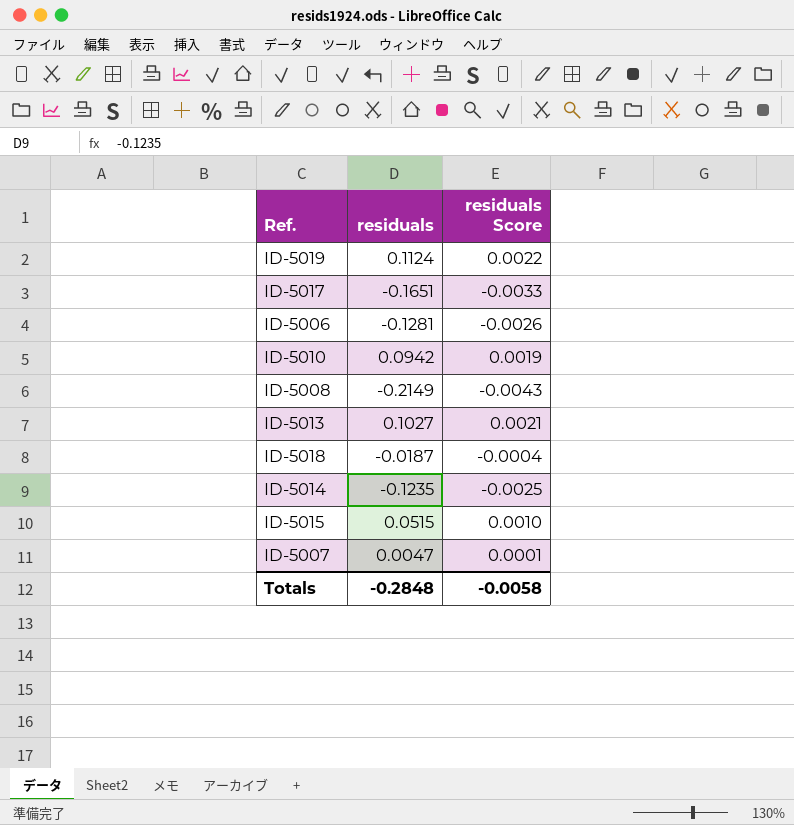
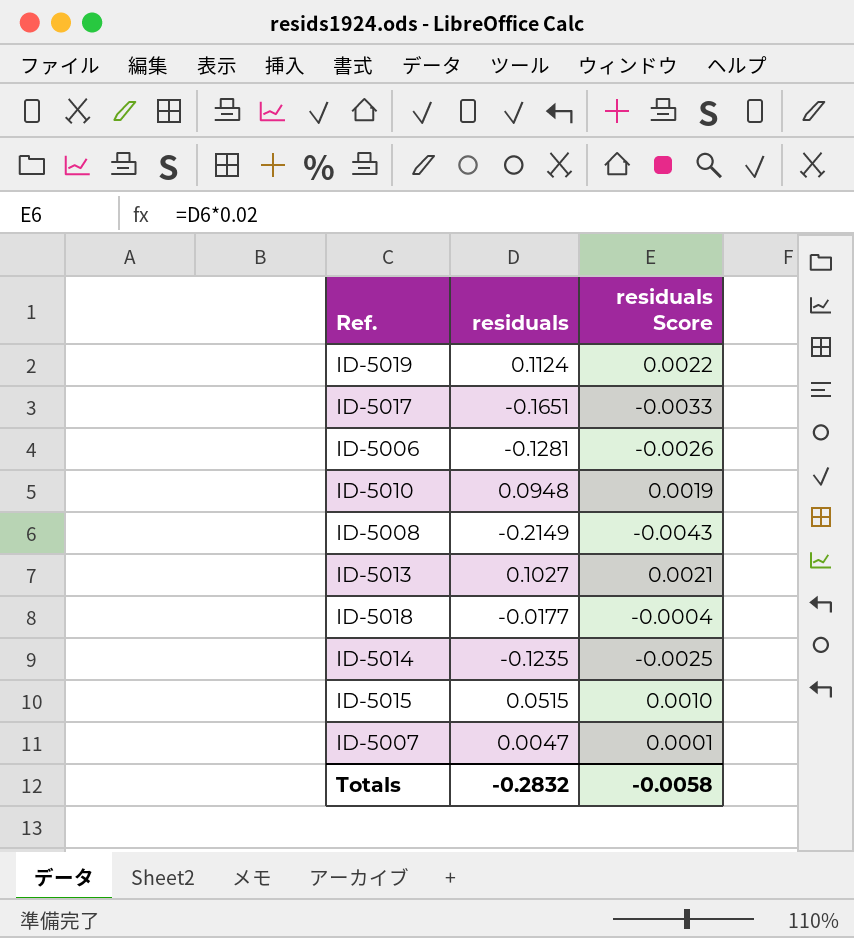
ID-5010 | residuals: 0.0942 -> 0.0948
ID-5018 | residuals: -0.0187 -> -0.0177
Totals | residuals: -0.2848 -> -0.2832

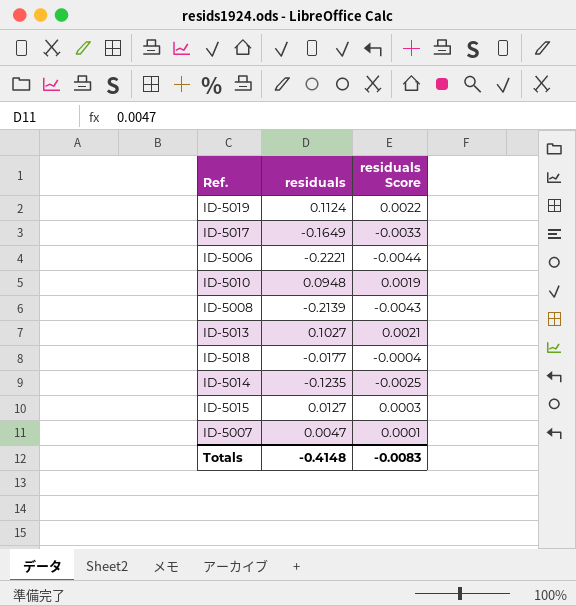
ID-5017 | residuals: -0.1651 -> -0.1649
ID-5006 | residuals: -0.1281 -> -0.2221
ID-5006 | residuals Score: -0.0026 -> -0.0044
ID-5008 | residuals: -0.2149 -> -0.2139
ID-5015 | residuals: 0.0515 -> 0.0127
ID-5015 | residuals Score: 0.0010 -> 0.0003
Totals | residuals: -0.2832 -> -0.4148
Totals | residuals Score: -0.0058 -> -0.0083

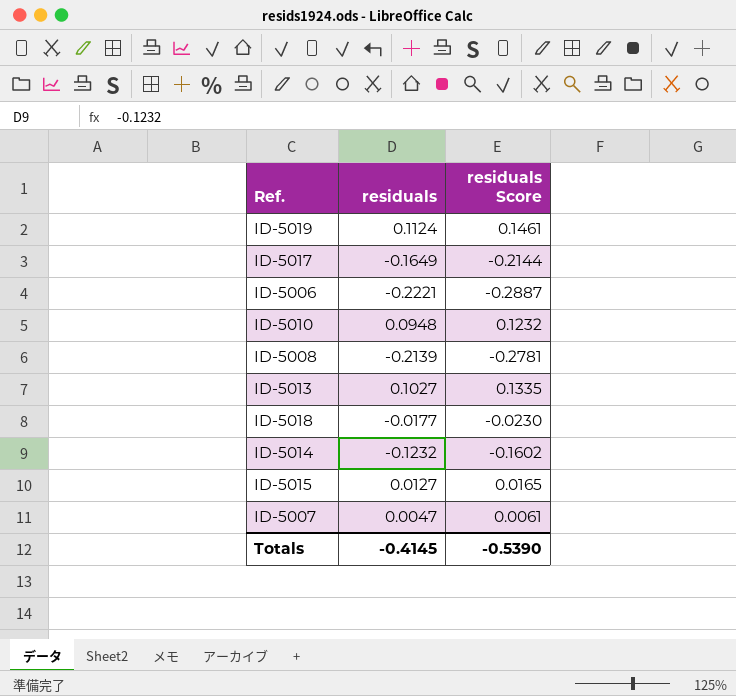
column residuals Score | formula: [residuals] * 0.02 -> [residuals] * 1.3
ID-5014 | residuals: -0.1235 -> -0.1232
Totals | residuals: -0.4148 -> -0.4145
Totals | residuals Score: -0.0083 -> -0.5390

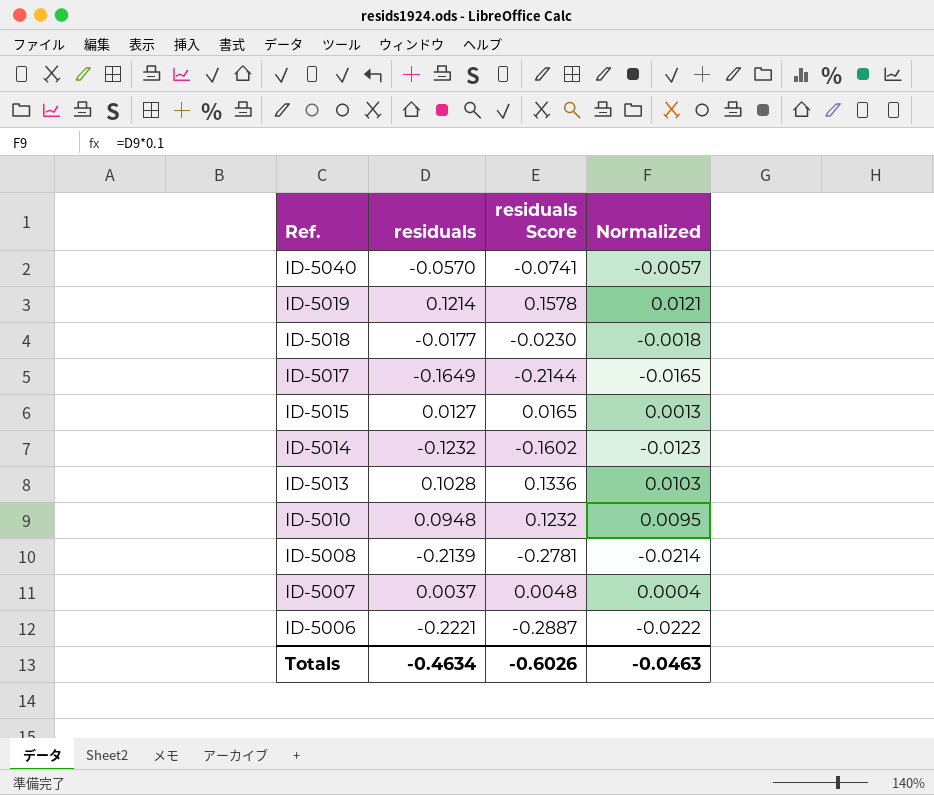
row order: none -> Ref. descending
column Normalized | formula: none -> [residuals] * 0.1
row ID-5040: none -> -0.0570 | -0.0741 | -0.0057
ID-5019 | residuals: 0.1124 -> 0.1214
ID-5019 | residuals Score: 0.1461 -> 0.1578
ID-5013 | residuals: 0.1027 -> 0.1028
ID-5013 | residuals Score: 0.1335 -> 0.1336
ID-5007 | residuals: 0.0047 -> 0.0037
ID-5007 | residuals Score: 0.0061 -> 0.0048
Totals | residuals: -0.4145 -> -0.4634
Totals | residuals Score: -0.5390 -> -0.6026

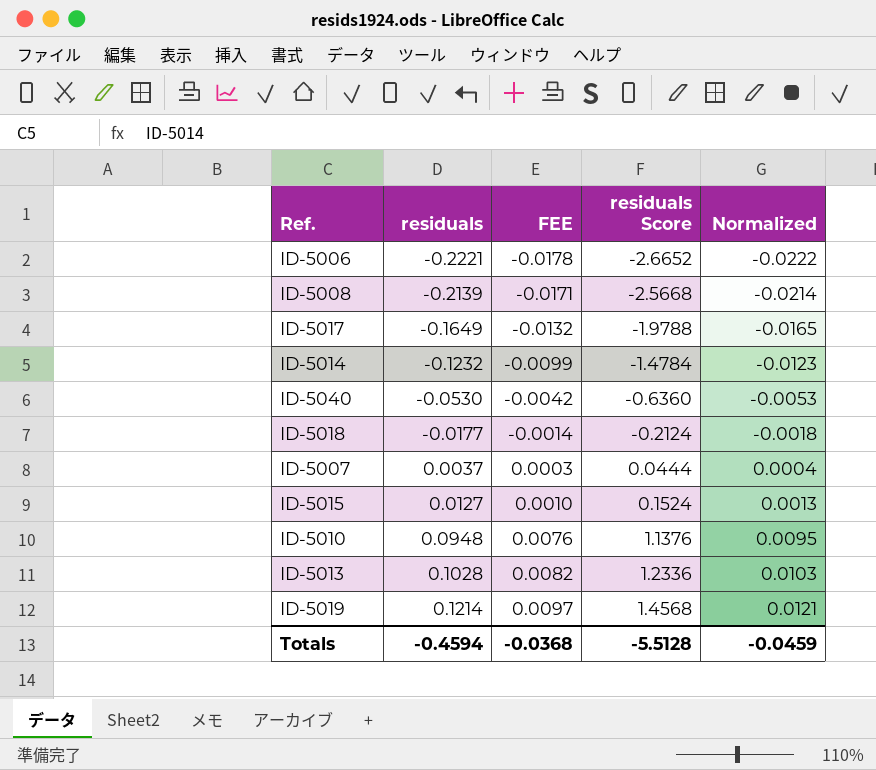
row order: Ref. descending -> residuals ascending
column FEE | formula: none -> [residuals] * 0.08
column residuals Score | formula: [residuals] * 1.3 -> [residuals] * 12
ID-5040 | residuals: -0.0570 -> -0.0530
ID-5040 | Normalized: -0.0057 -> -0.0053
Totals | residuals: -0.4634 -> -0.4594
Totals | residuals Score: -0.6026 -> -5.5128
Totals | Normalized: -0.0463 -> -0.0459

